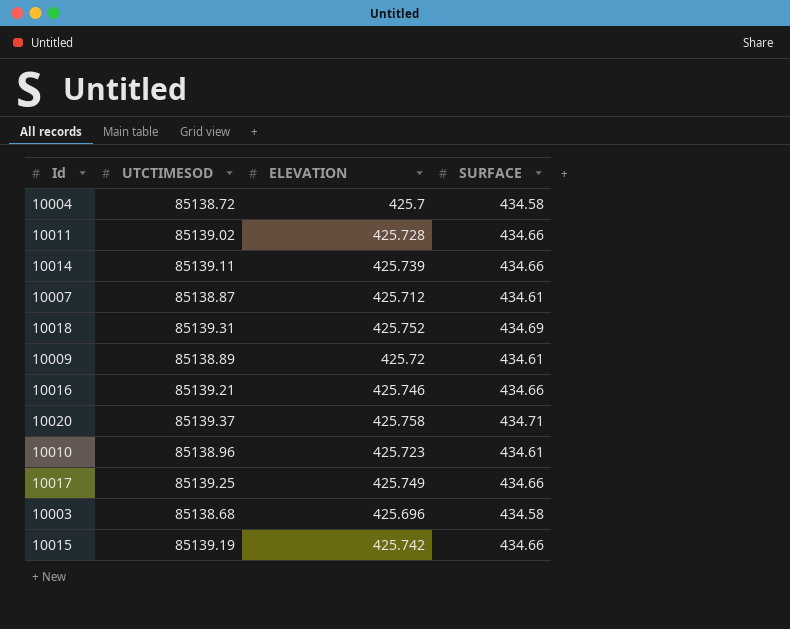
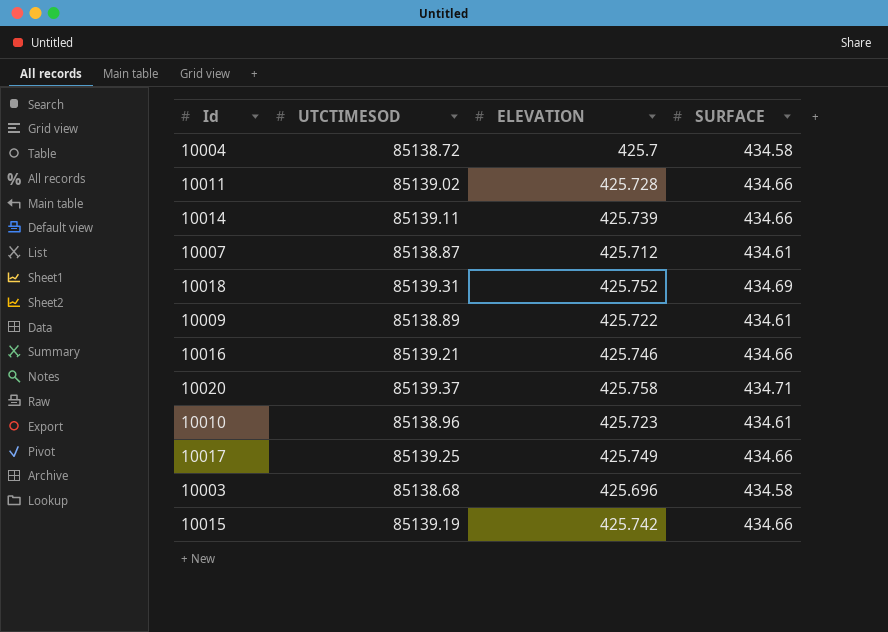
10009 | ELEVATION: 425.72 -> 425.722

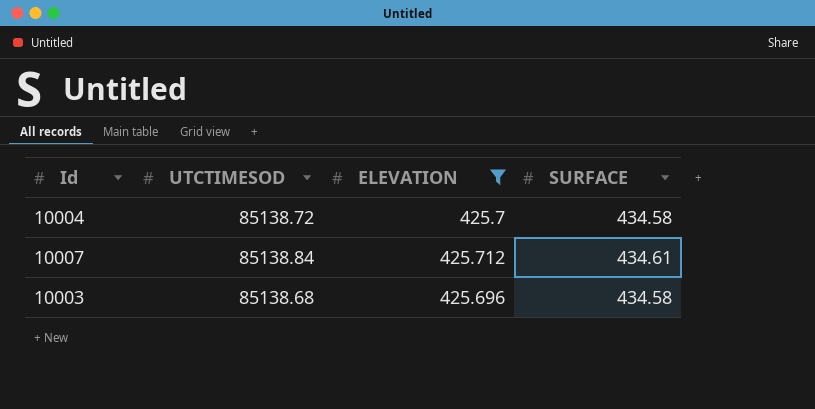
filter: none -> ELEVATION <= 425.712
10007 | UTCTIMESOD: 85138.87 -> 85138.84

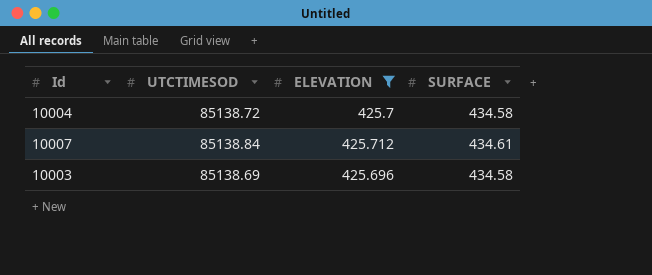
10003 | UTCTIMESOD: 85138.68 -> 85138.69

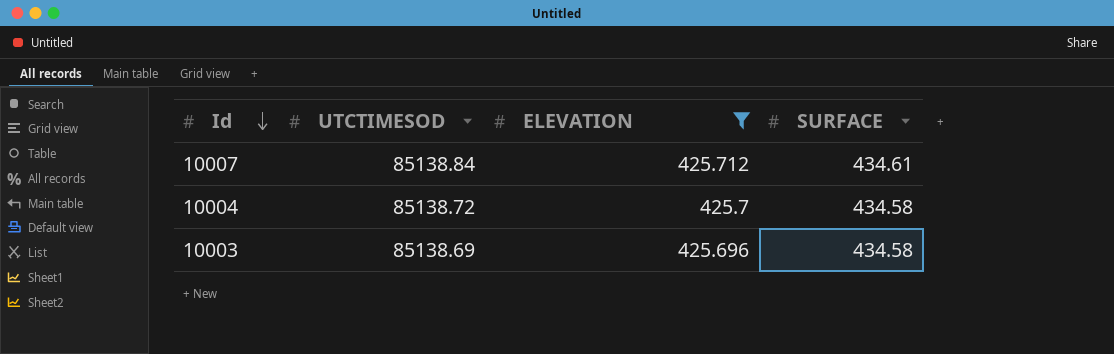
row order: none -> Id descending

